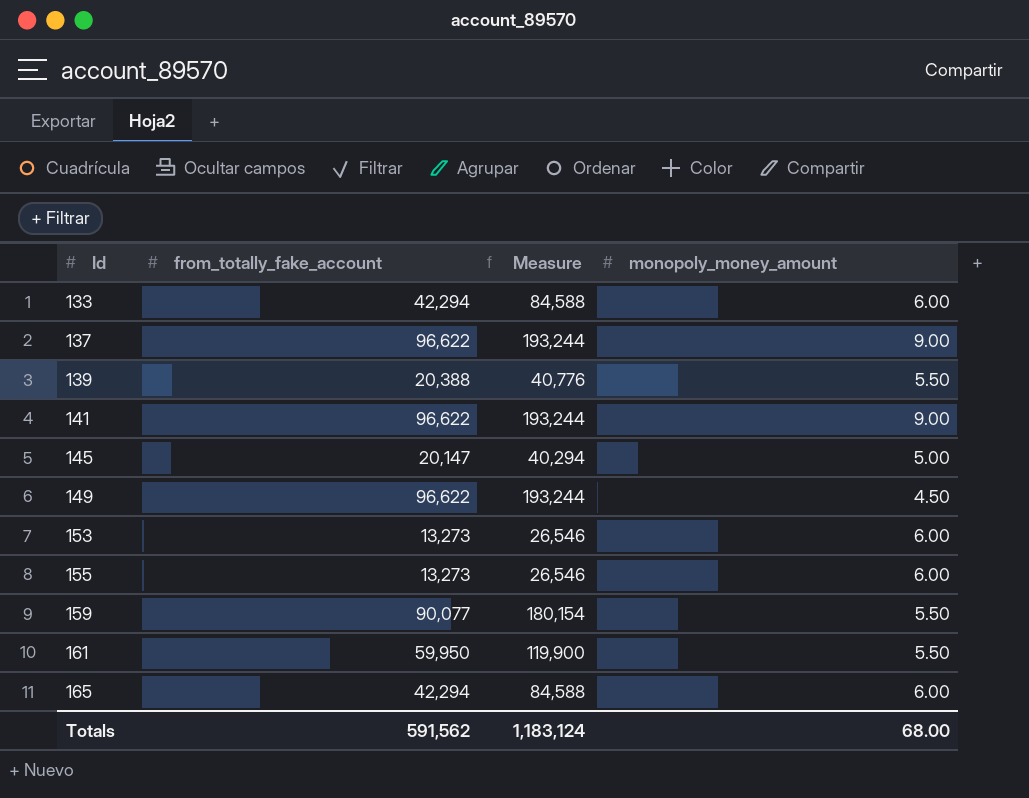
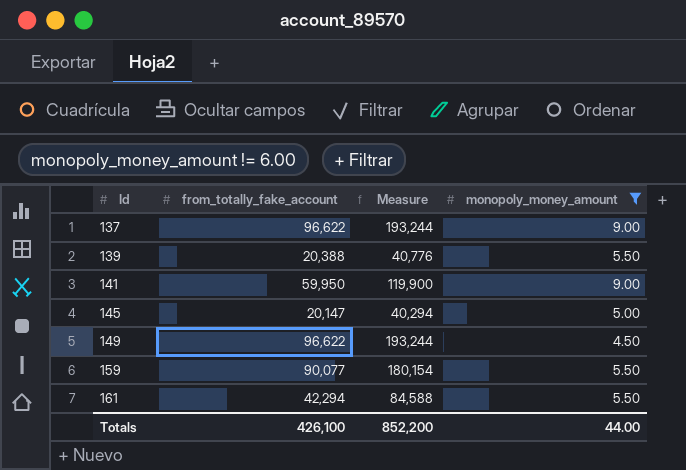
filter: none -> monopoly_money_amount != 6.00
141 | from_totally_fake_account: 96,622 -> 59,950
141 | Measure: 193,244 -> 119,900
161 | from_totally_fake_account: 59,950 -> 42,294
161 | Measure: 119,900 -> 84,588
Totals | from_totally_fake_account: 591,562 -> 426,100
Totals | Measure: 1,183,124 -> 852,200
Totals | monopoly_money_amount: 68.00 -> 44.00

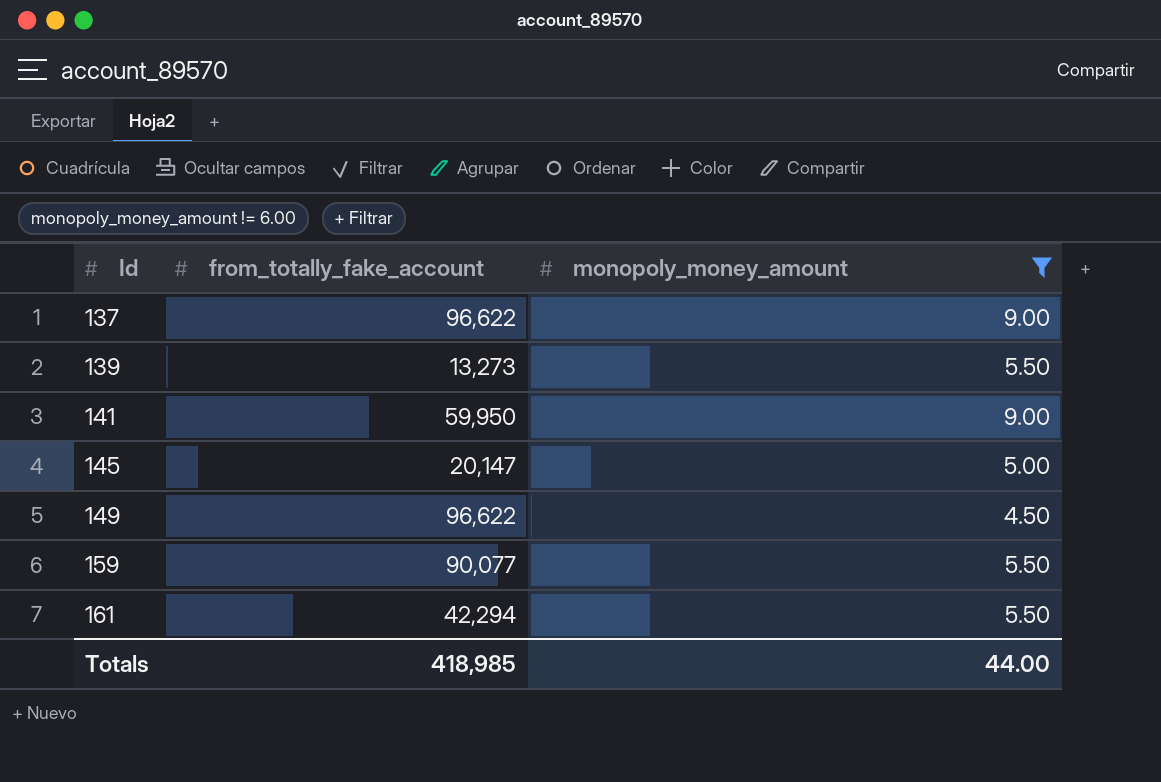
column Measure | formula: [from_totally_fake_account] * 2 -> none
139 | from_totally_fake_account: 20,388 -> 13,273
Totals | from_totally_fake_account: 426,100 -> 418,985

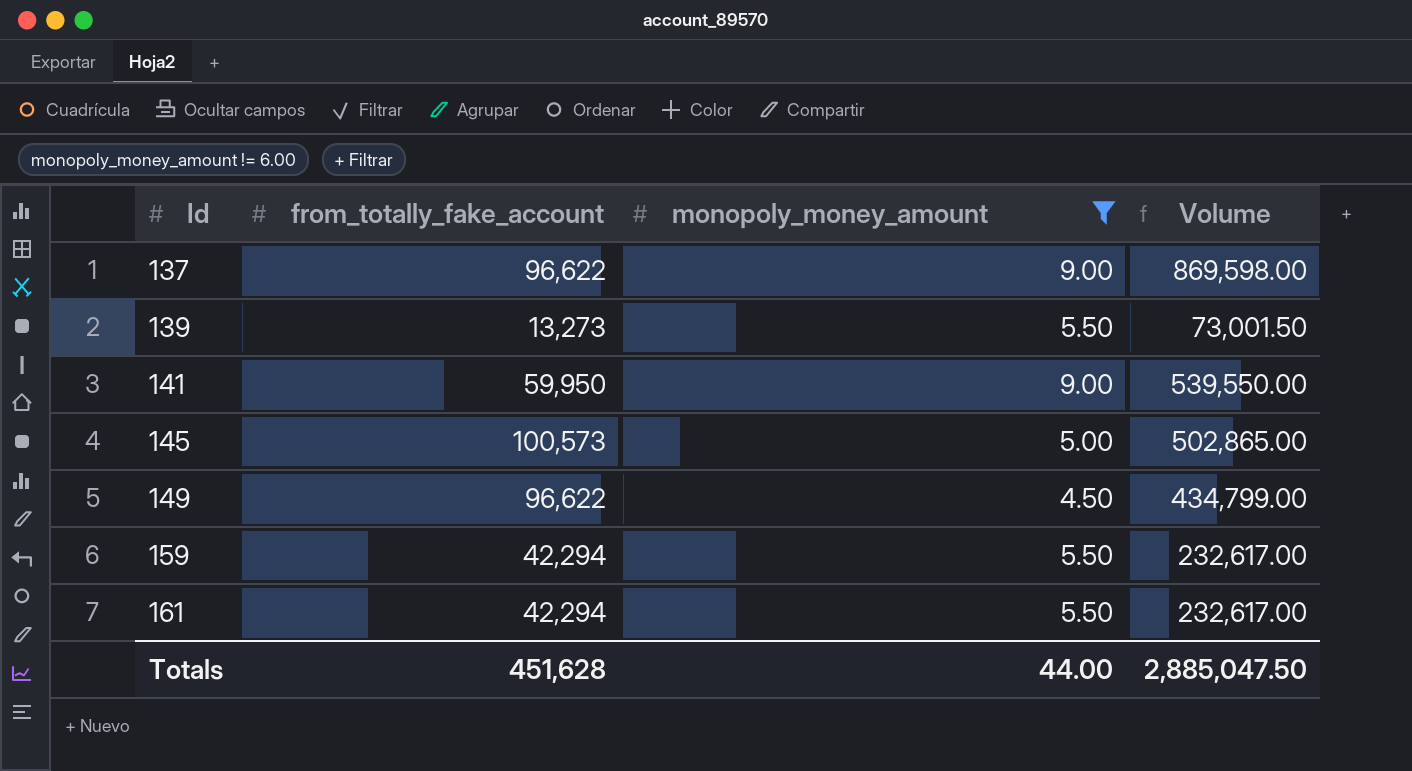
column Volume | formula: none -> [from_totally_fake_account] * [monopoly_money_amount]
145 | from_totally_fake_account: 20,147 -> 100,573
159 | from_totally_fake_account: 90,077 -> 42,294
Totals | from_totally_fake_account: 418,985 -> 451,628

